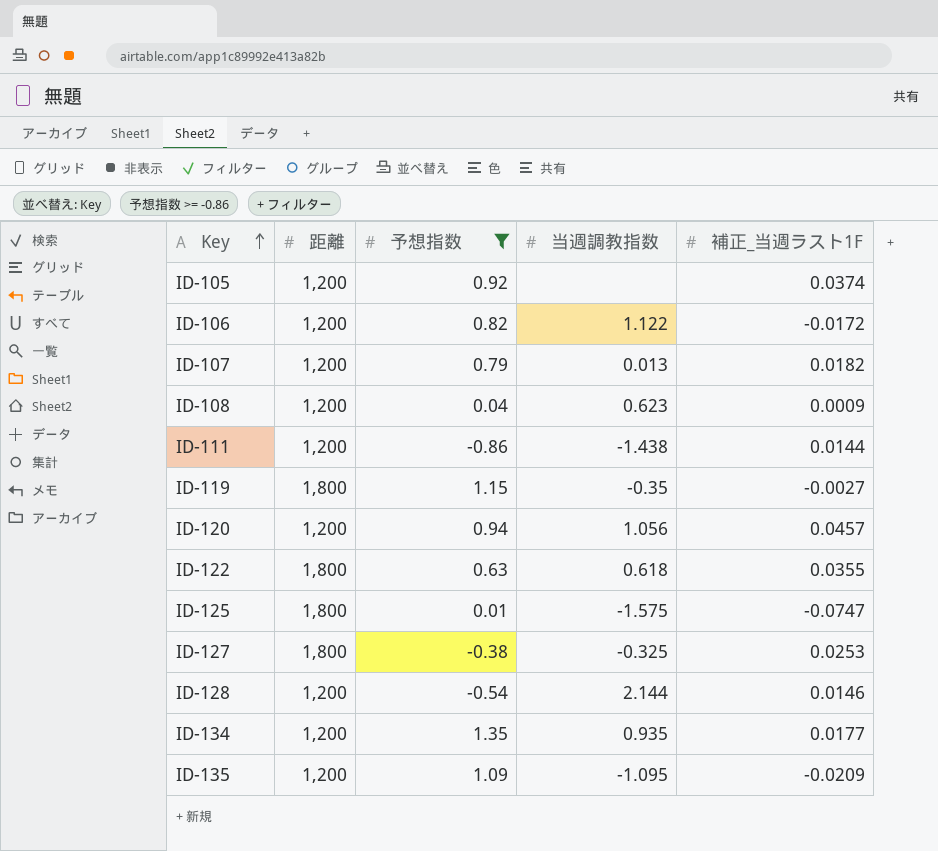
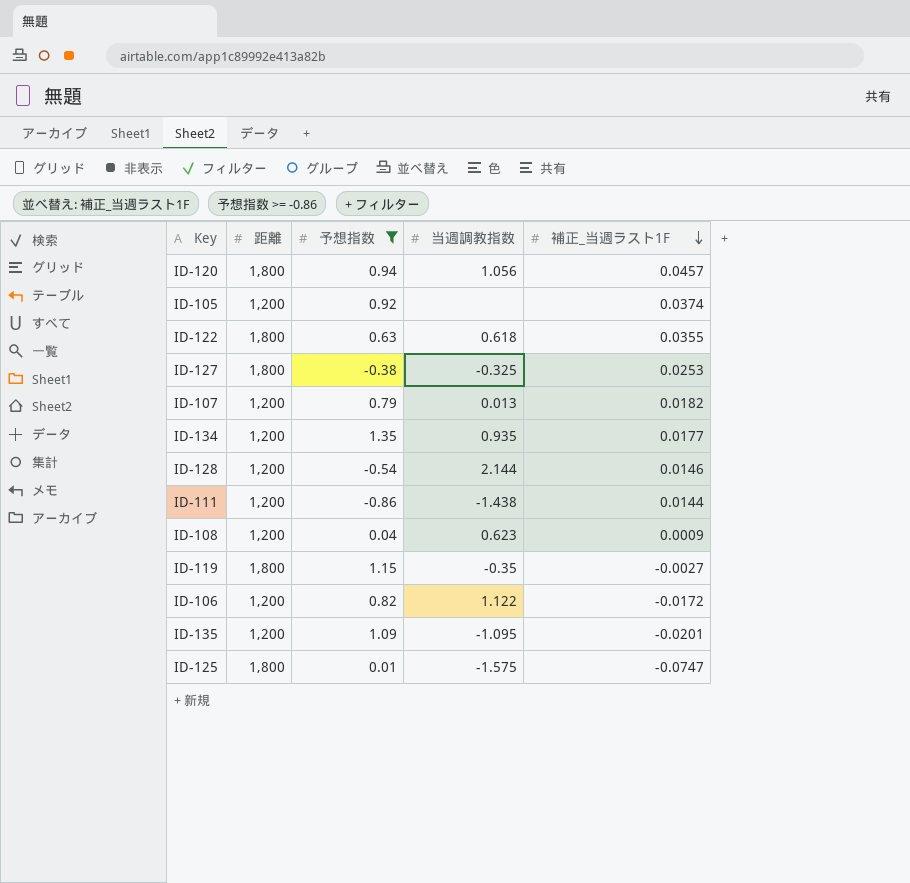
row order: Key ascending -> 補正_当週ラスト1F descending
ID-120 | 距離: 1,200 -> 1,800
ID-135 | 補正_当週ラスト1F: -0.0209 -> -0.0201

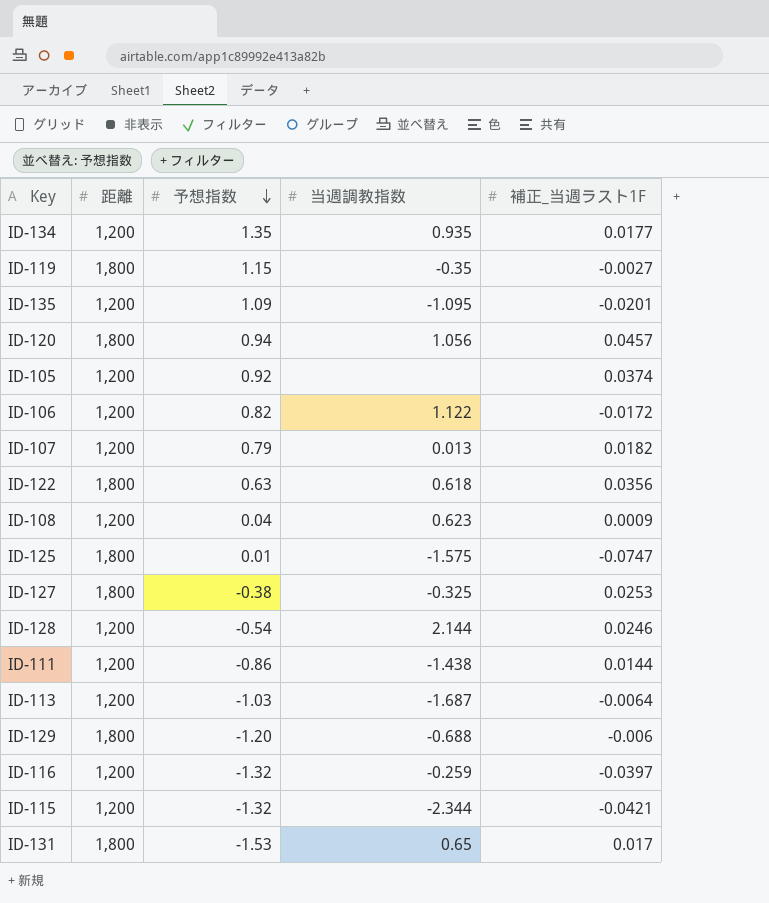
filter: 予想指数 >= -0.86 -> none
row order: 補正_当週ラスト1F descending -> 予想指数 descending
ID-122 | 補正_当週ラスト1F: 0.0355 -> 0.0356
ID-128 | 補正_当週ラスト1F: 0.0146 -> 0.0246

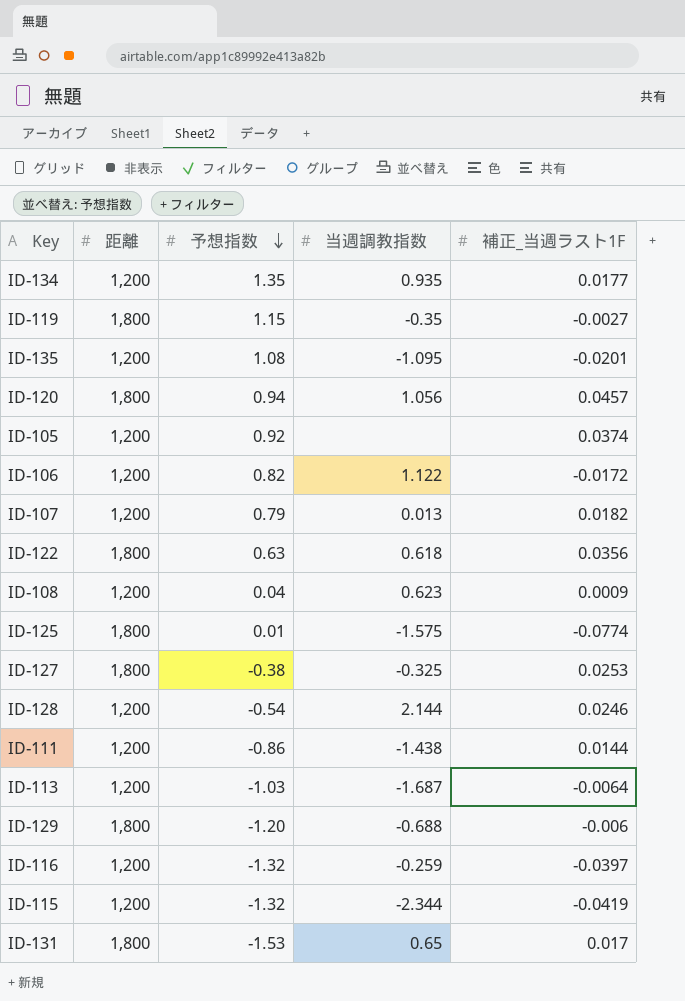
ID-135 | 予想指数: 1.09 -> 1.08
ID-125 | 補正_当週ラスト1F: -0.0747 -> -0.0774
ID-115 | 補正_当週ラスト1F: -0.0421 -> -0.0419

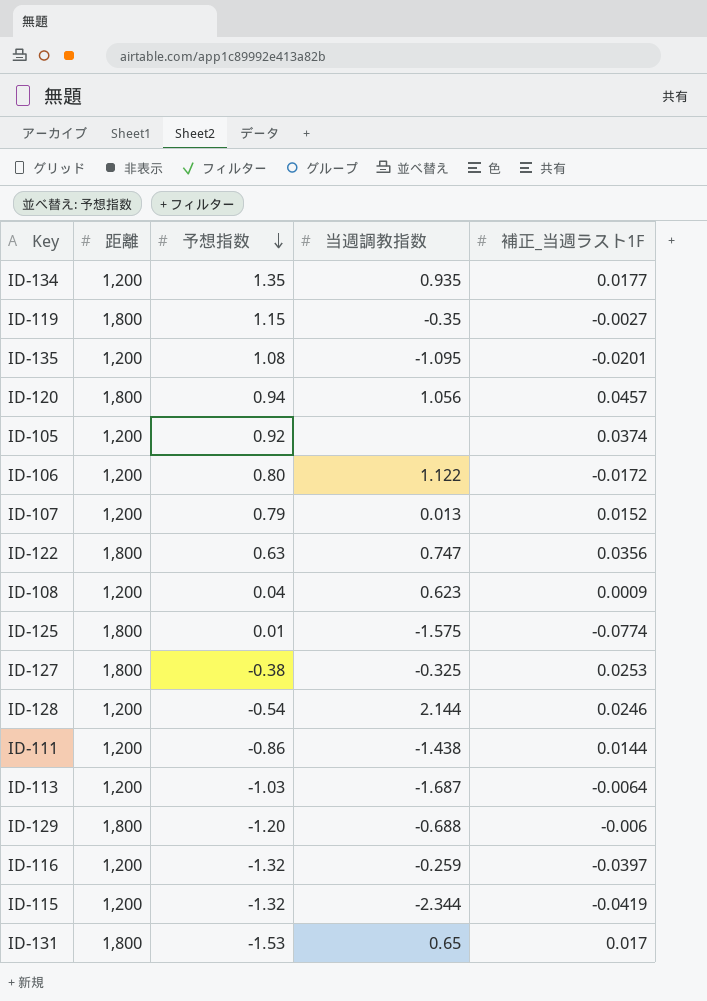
ID-106 | 予想指数: 0.82 -> 0.80
ID-107 | 補正_当週ラスト1F: 0.0182 -> 0.0152
ID-122 | 当週調教指数: 0.618 -> 0.747

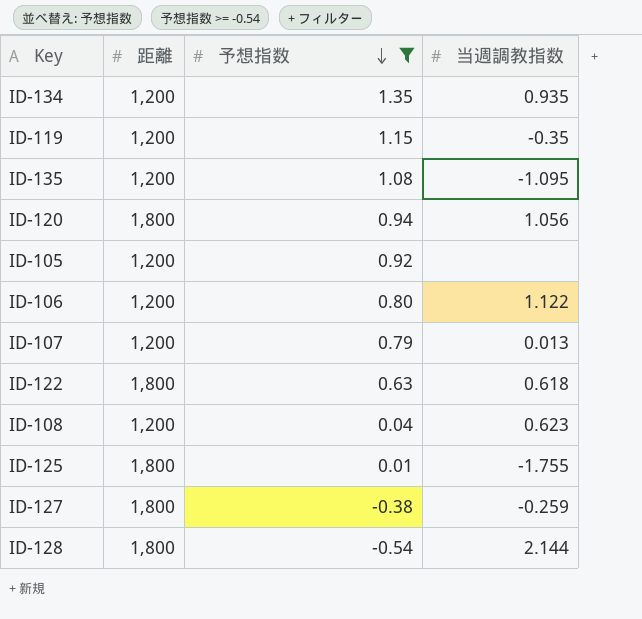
filter: none -> 予想指数 >= -0.54
column 補正_当週ラスト1F | position: 5 -> none
ID-119 | 距離: 1,800 -> 1,200
ID-122 | 当週調教指数: 0.747 -> 0.618
ID-125 | 当週調教指数: -1.575 -> -1.755
ID-127 | 当週調教指数: -0.325 -> -0.259
ID-128 | 距離: 1,200 -> 1,800

